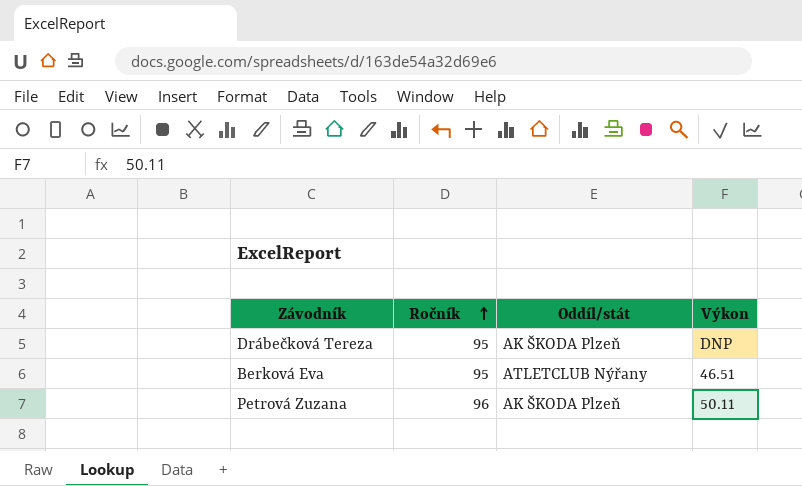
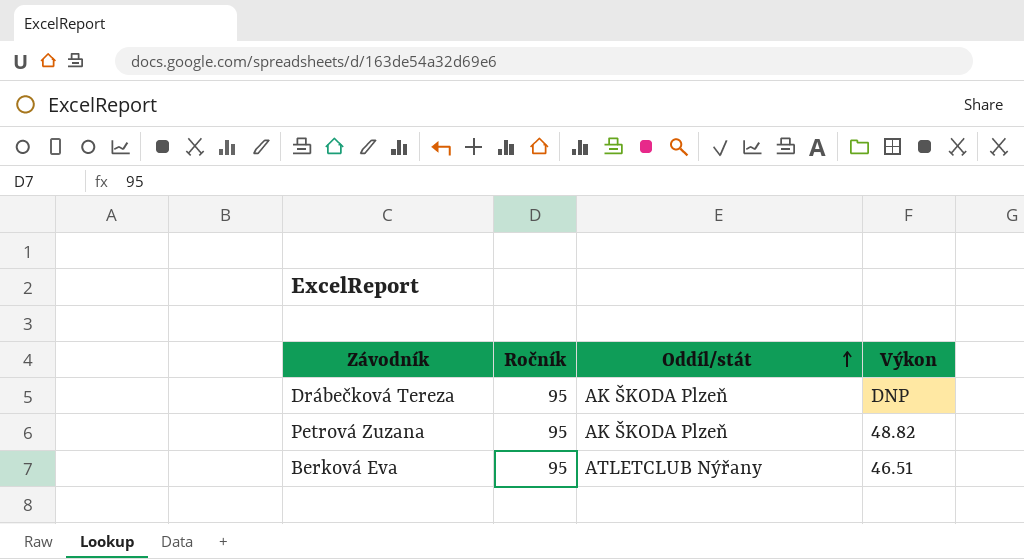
row order: Ročník ascending -> Oddíl/stát ascending
Petrová Zuzana | Ročník: 96 -> 95
Petrová Zuzana | Výkon: 50.11 -> 48.82

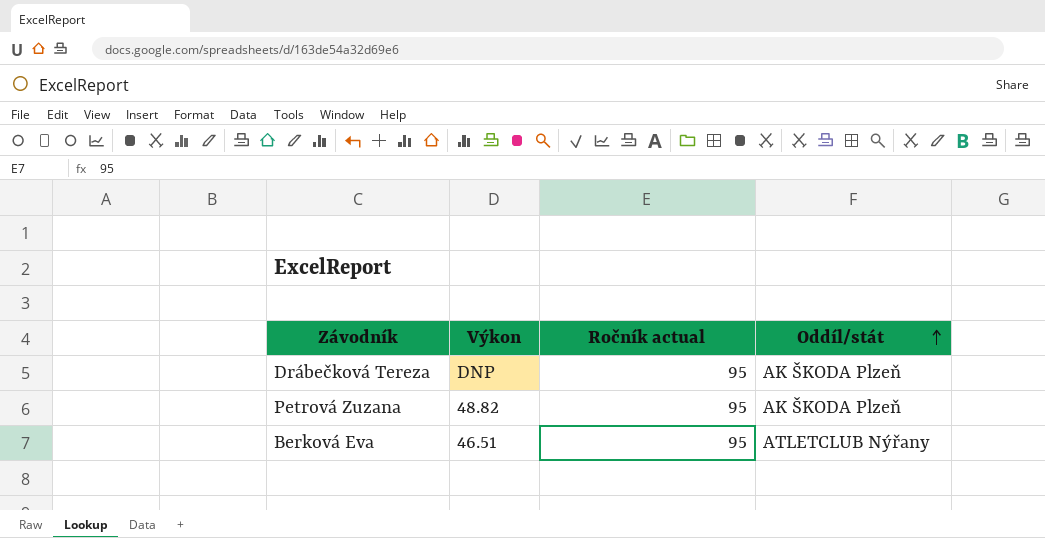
column Výkon | position: 4 -> 2
column name: Ročník -> Ročník actual

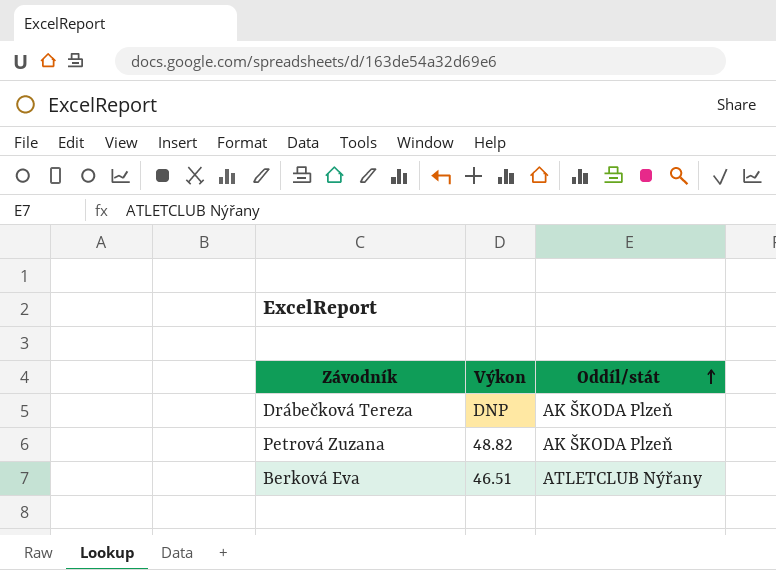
column Ročník actual | position: 3 -> none

